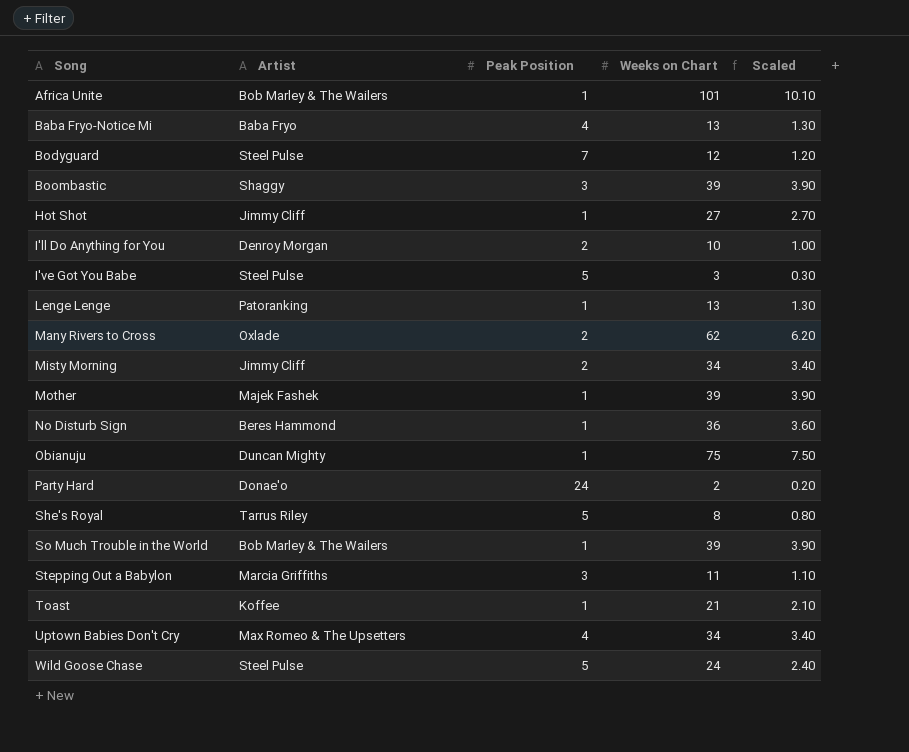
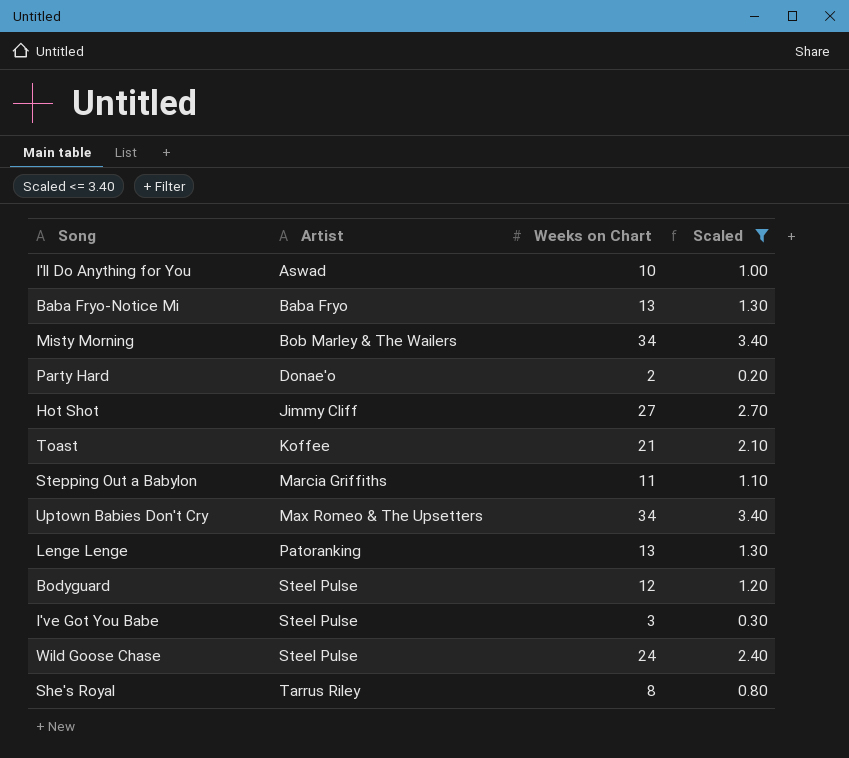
filter: none -> Scaled <= 3.40
row order: Song ascending -> Artist ascending
column Peak Position | position: 3 -> none
I'll Do Anything for You | Artist: Denroy Morgan -> Aswad
Misty Morning | Artist: Jimmy Cliff -> Bob Marley & The Wailers

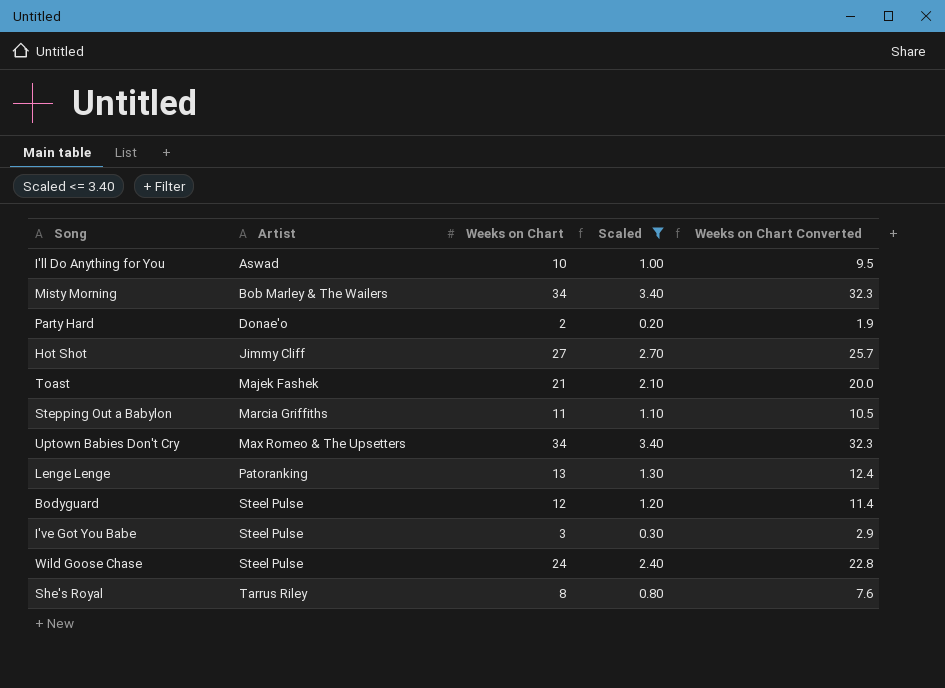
column Weeks on Chart Converted | formula: none -> [Weeks on Chart] * 0.95
row Baba Fryo-Notice Mi: Baba Fryo | 13 | 1.30 -> none
Toast | Artist: Koffee -> Majek Fashek

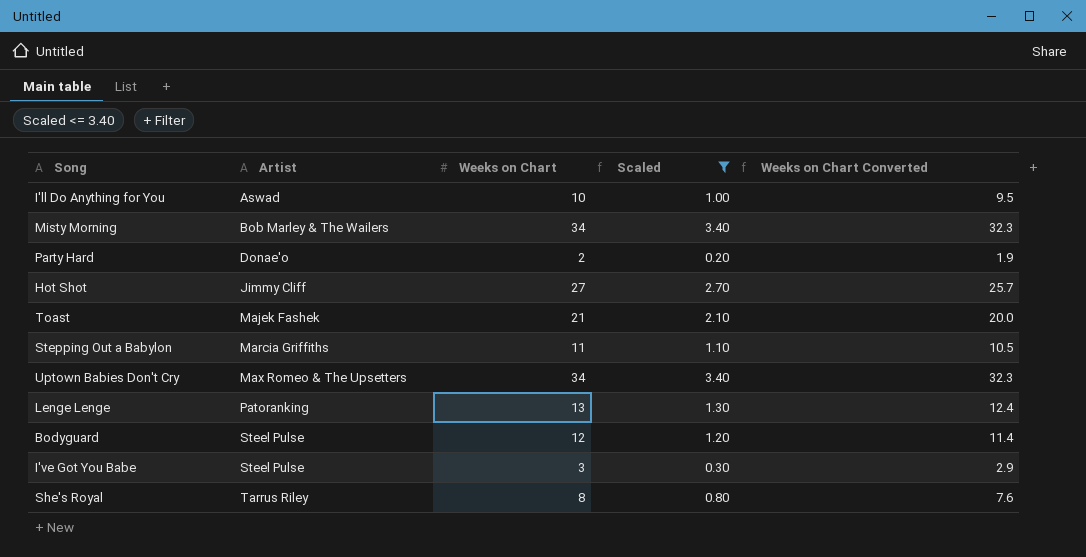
row Wild Goose Chase: Steel Pulse | 24 | 2.40 | 22.8 -> none

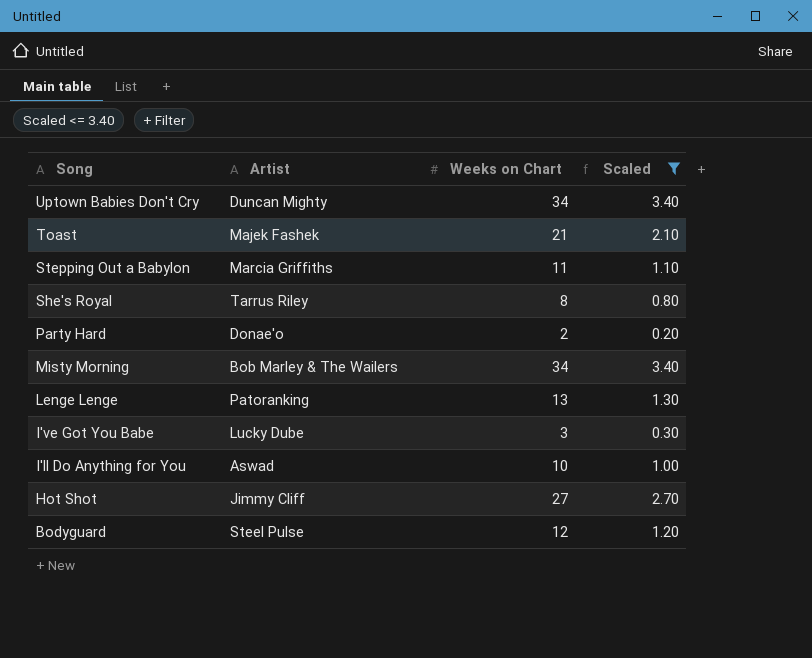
row order: Artist ascending -> Song descending
column Weeks on Chart Converted | formula: [Weeks on Chart] * 0.95 -> none
Uptown Babies Don't Cry | Artist: Max Romeo & The Upsetters -> Duncan Mighty
I've Got You Babe | Artist: Steel Pulse -> Lucky Dube

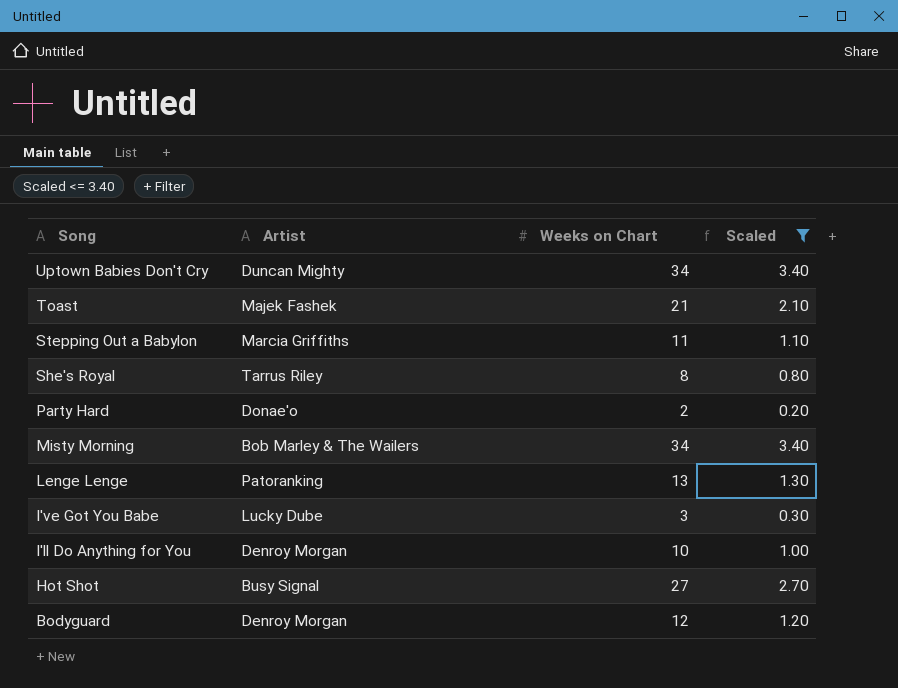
I'll Do Anything for You | Artist: Aswad -> Denroy Morgan
Hot Shot | Artist: Jimmy Cliff -> Busy Signal
Bodyguard | Artist: Steel Pulse -> Denroy Morgan

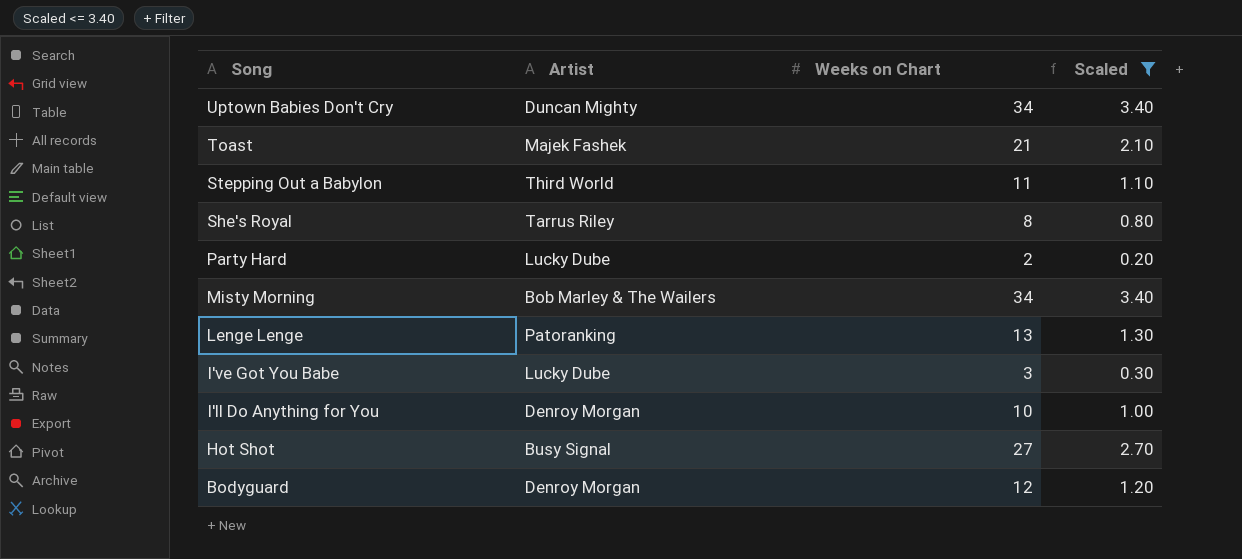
Stepping Out a Babylon | Artist: Marcia Griffiths -> Third World
Party Hard | Artist: Donae'o -> Lucky Dube

